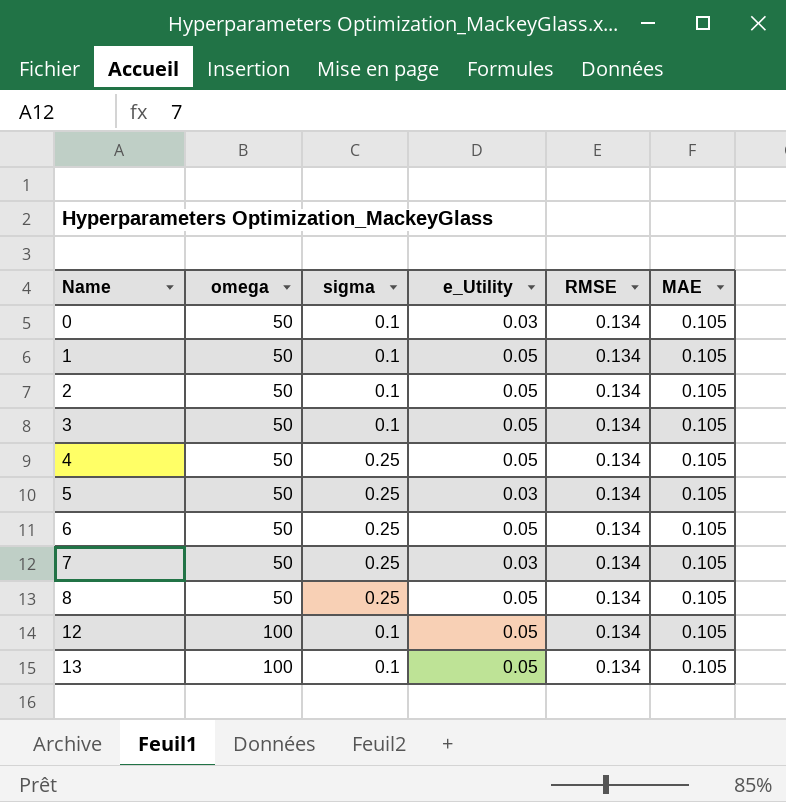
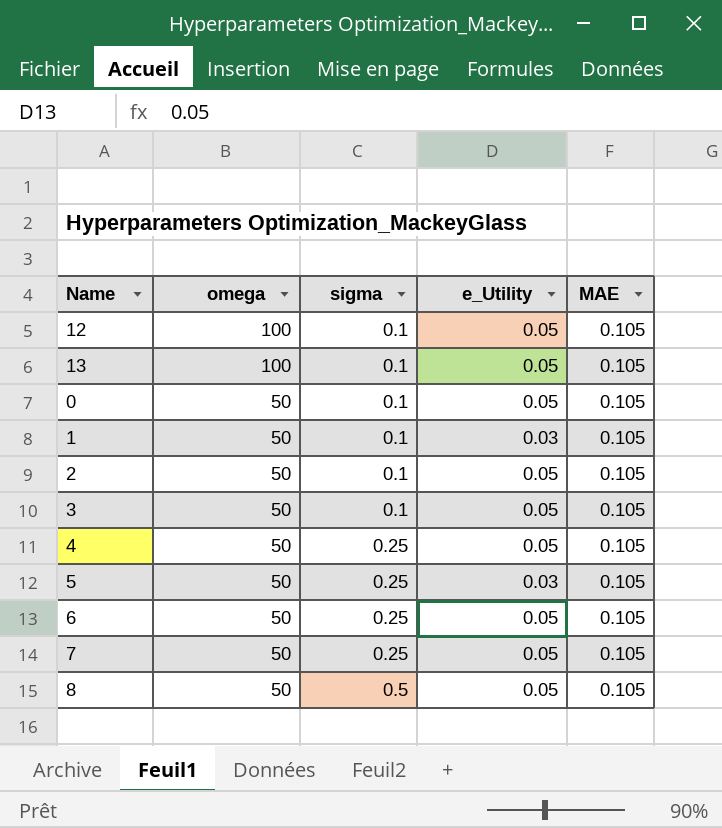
row order: Name ascending -> omega descending
column RMSE | position: 5 -> none
0 | e_Utility: 0.03 -> 0.05
1 | e_Utility: 0.05 -> 0.03
7 | e_Utility: 0.03 -> 0.05
8 | sigma: 0.25 -> 0.5

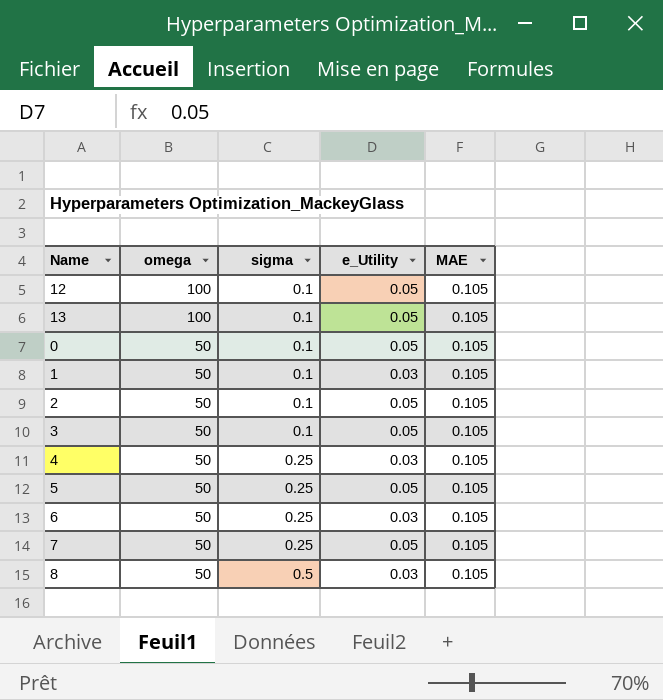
4 | e_Utility: 0.05 -> 0.03
5 | e_Utility: 0.03 -> 0.05
6 | e_Utility: 0.05 -> 0.03
8 | e_Utility: 0.05 -> 0.03

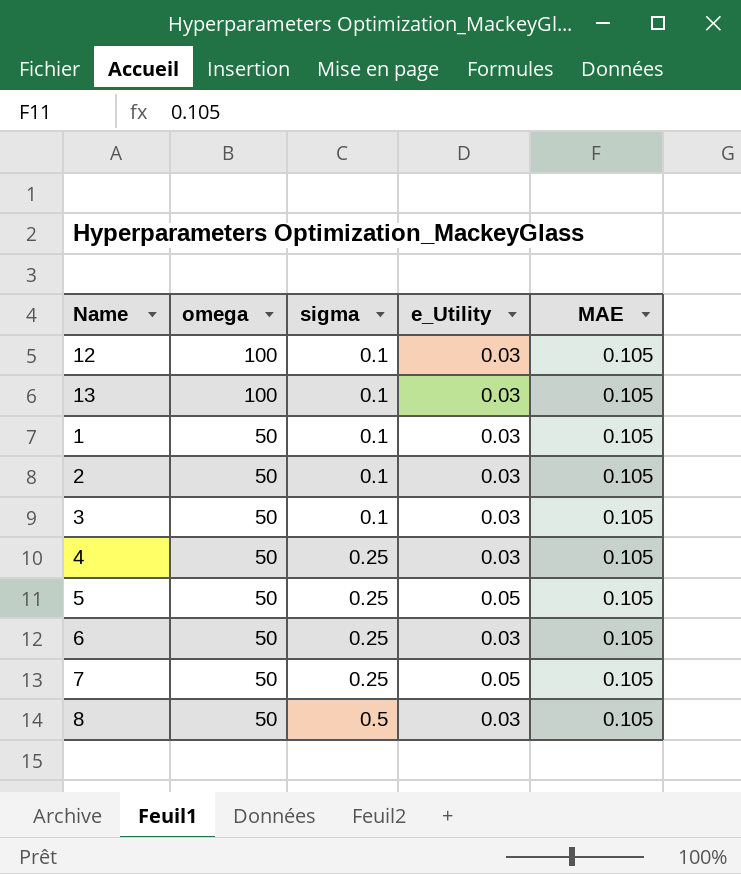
row 0: 50 | 0.1 | 0.05 | 0.105 -> none
12 | e_Utility: 0.05 -> 0.03
13 | e_Utility: 0.05 -> 0.03
2 | e_Utility: 0.05 -> 0.03
3 | e_Utility: 0.05 -> 0.03

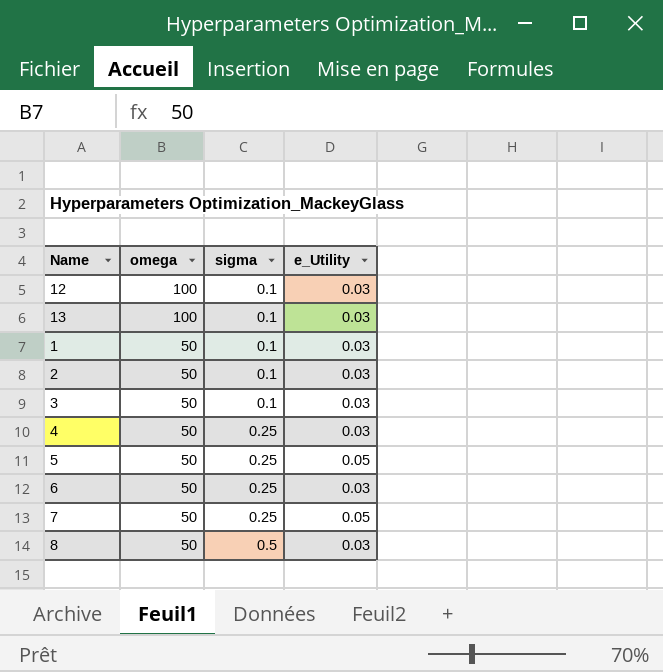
column MAE | position: 5 -> none

